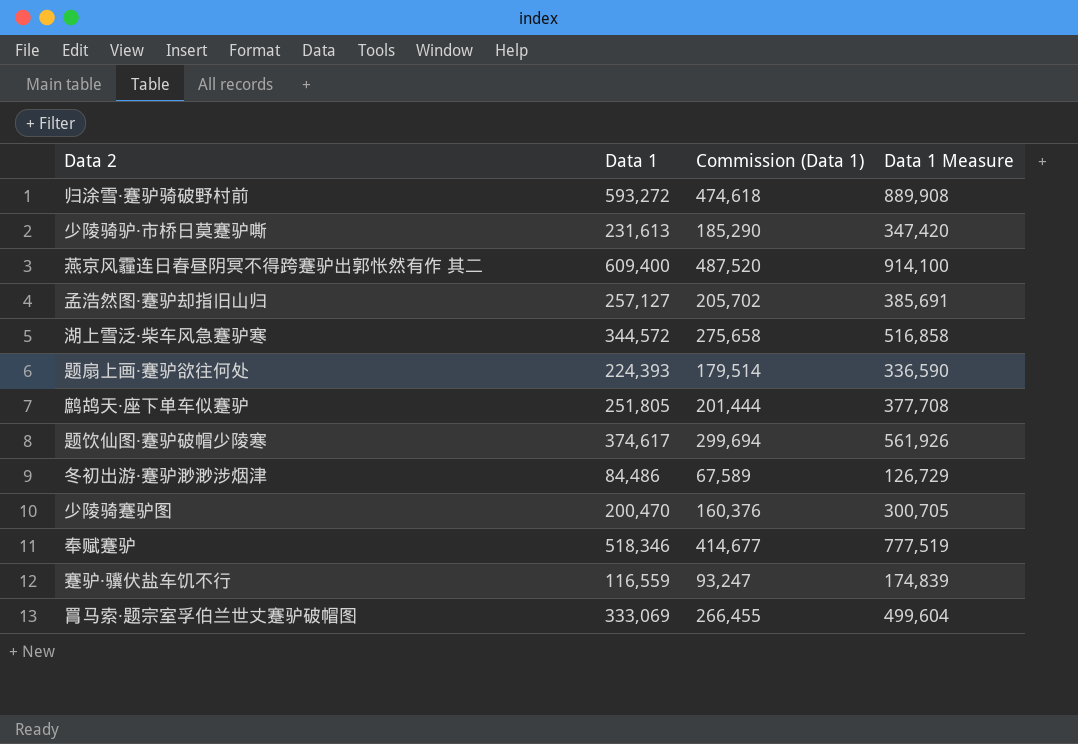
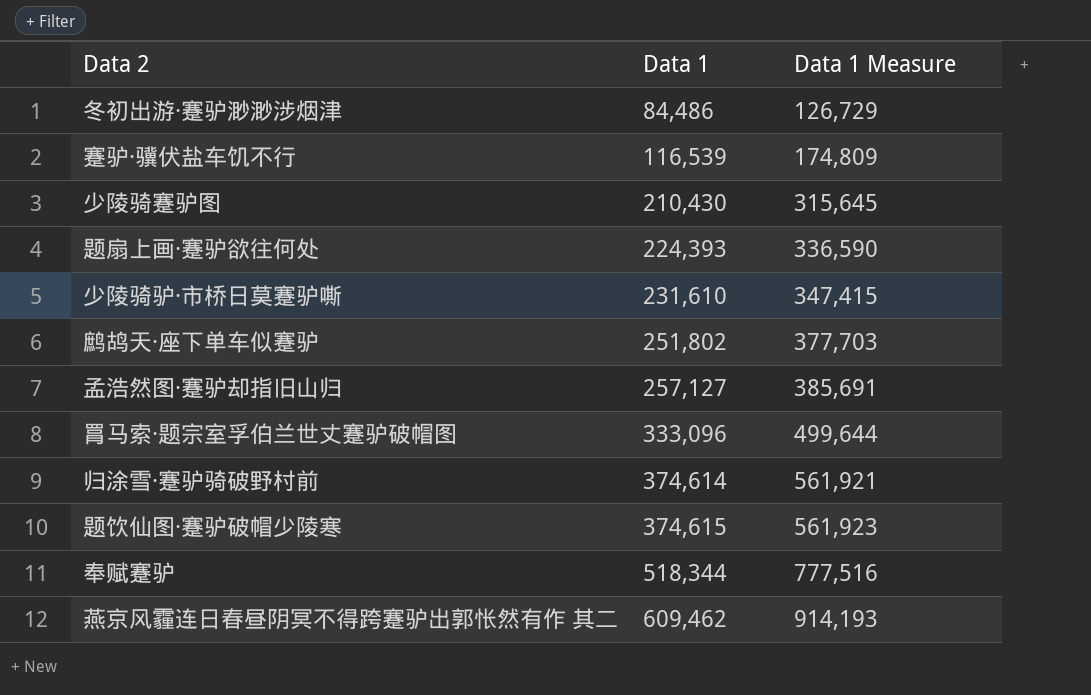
row order: none -> Data 1 ascending
column Commission (Data 1) | formula: [Data 1] * 0.8 -> none
row 湖上雪泛·柴车风急蹇驴寒: 344,572 | 275,658 | 516,858 -> none
蹇驴·骥伏盐车饥不行 | Data 1: 116,559 -> 116,539
蹇驴·骥伏盐车饥不行 | Data 1 Measure: 174,839 -> 174,809
少陵骑蹇驴图 | Data 1: 200,470 -> 210,430
少陵骑蹇驴图 | Data 1 Measure: 300,705 -> 315,645
少陵骑驴·市桥日莫蹇驴嘶 | Data 1: 231,613 -> 231,610
少陵骑驴·市桥日莫蹇驴嘶 | Data 1 Measure: 347,420 -> 347,415
鹧鸪天·座下单车似蹇驴 | Data 1: 251,805 -> 251,802
鹧鸪天·座下单车似蹇驴 | Data 1 Measure: 377,708 -> 377,703
罥马索·题宗室孚伯兰世丈蹇驴破帽图 | Data 1: 333,069 -> 333,096
罥马索·题宗室孚伯兰世丈蹇驴破帽图 | Data 1 Measure: 499,604 -> 499,644
归涂雪·蹇驴骑破野村前 | Data 1: 593,272 -> 374,614
归涂雪·蹇驴骑破野村前 | Data 1 Measure: 889,908 -> 561,921
题饮仙图·蹇驴破帽少陵寒 | Data 1: 374,617 -> 374,615
题饮仙图·蹇驴破帽少陵寒 | Data 1 Measure: 561,926 -> 561,923
奉赋蹇驴 | Data 1: 518,346 -> 518,344
奉赋蹇驴 | Data 1 Measure: 777,519 -> 777,516
燕京风霾连日春昼阴冥不得跨蹇驴出郭怅然有作 其二 | Data 1: 609,400 -> 609,462
燕京风霾连日春昼阴冥不得跨蹇驴出郭怅然有作 其二 | Data 1 Measure: 914,100 -> 914,193

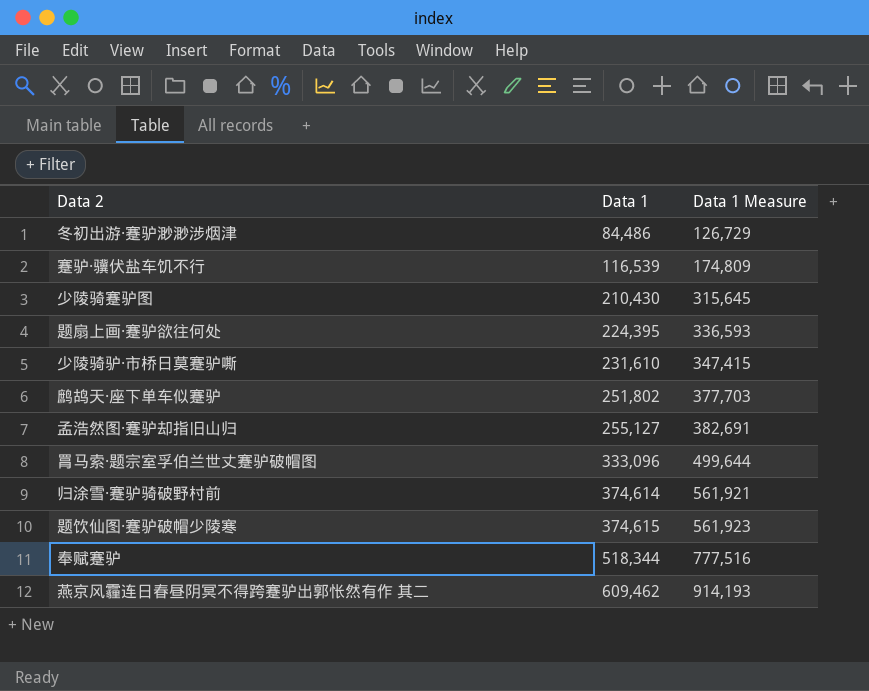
题扇上画·蹇驴欲往何处 | Data 1: 224,393 -> 224,395
题扇上画·蹇驴欲往何处 | Data 1 Measure: 336,590 -> 336,593
孟浩然图·蹇驴却指旧山归 | Data 1: 257,127 -> 255,127
孟浩然图·蹇驴却指旧山归 | Data 1 Measure: 385,691 -> 382,691

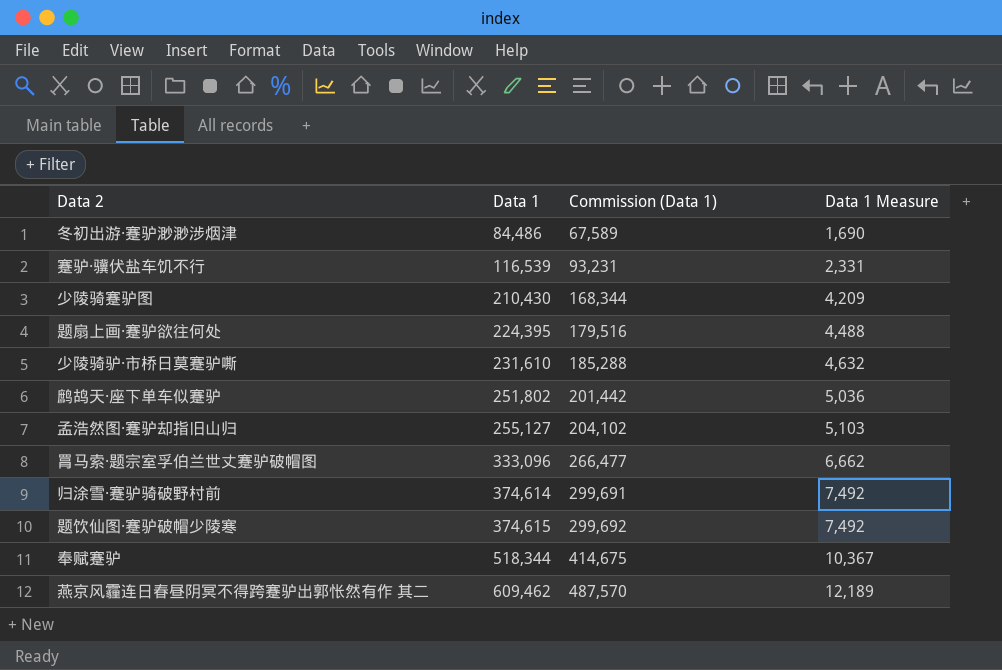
column Commission (Data 1) | formula: none -> [Data 1] * 0.8
column Data 1 Measure | formula: [Data 1] * 1.5 -> [Data 1] * 0.02

